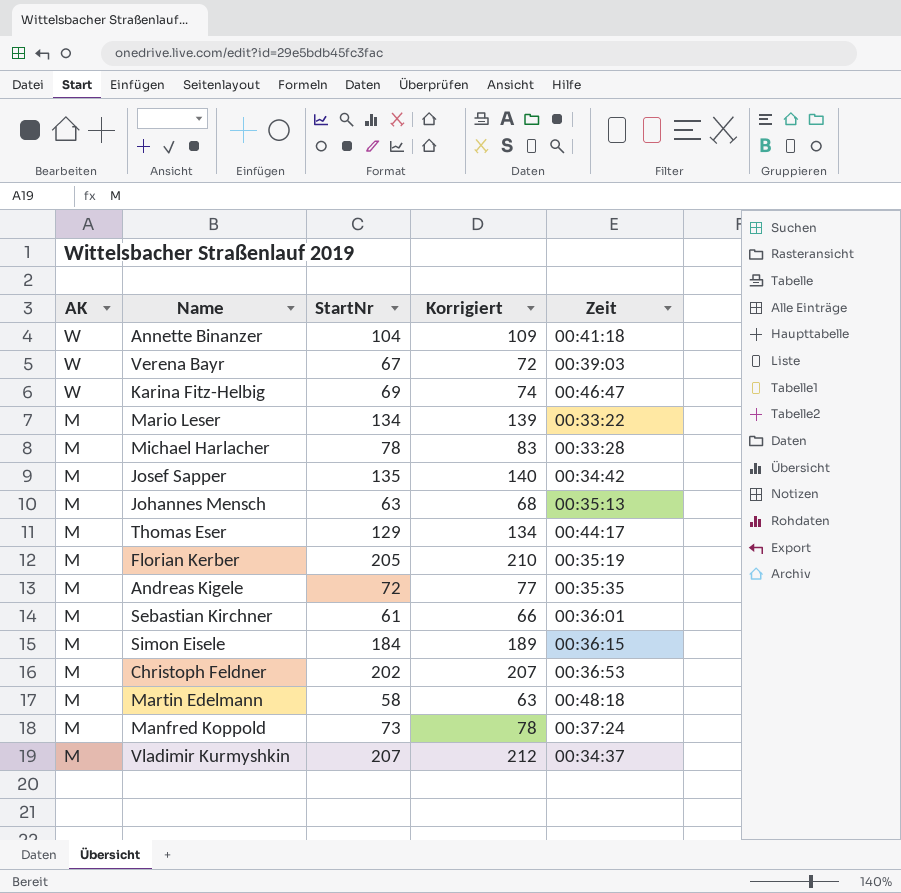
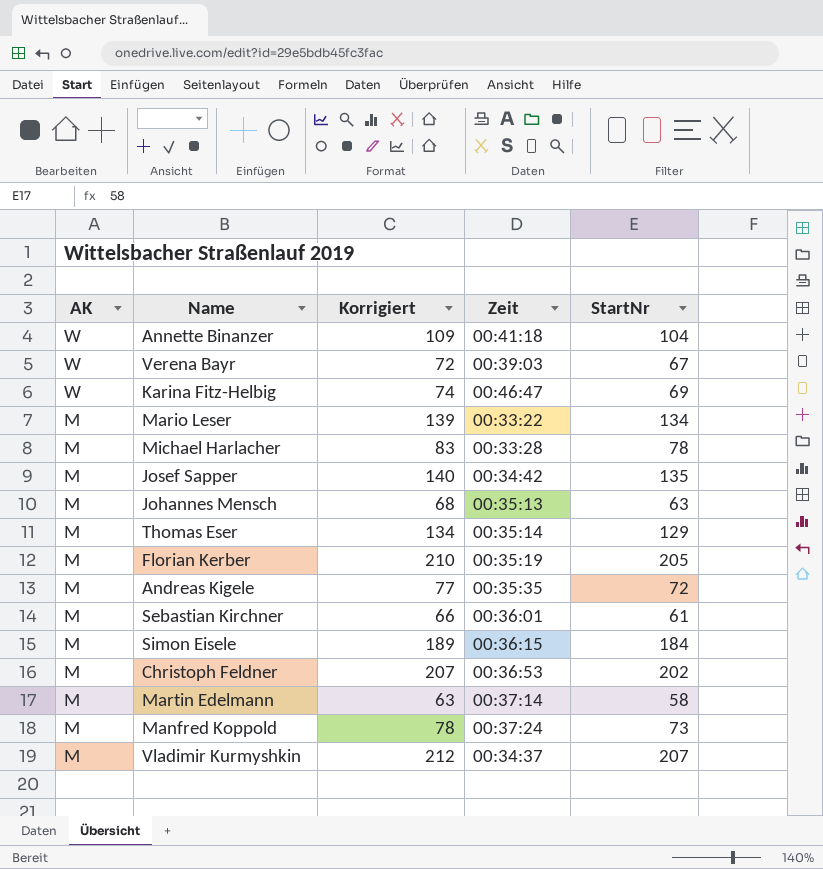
column StartNr | position: 3 -> 5
Thomas Eser | Zeit: 00:44:17 -> 00:35:14
Martin Edelmann | Zeit: 00:48:18 -> 00:37:14

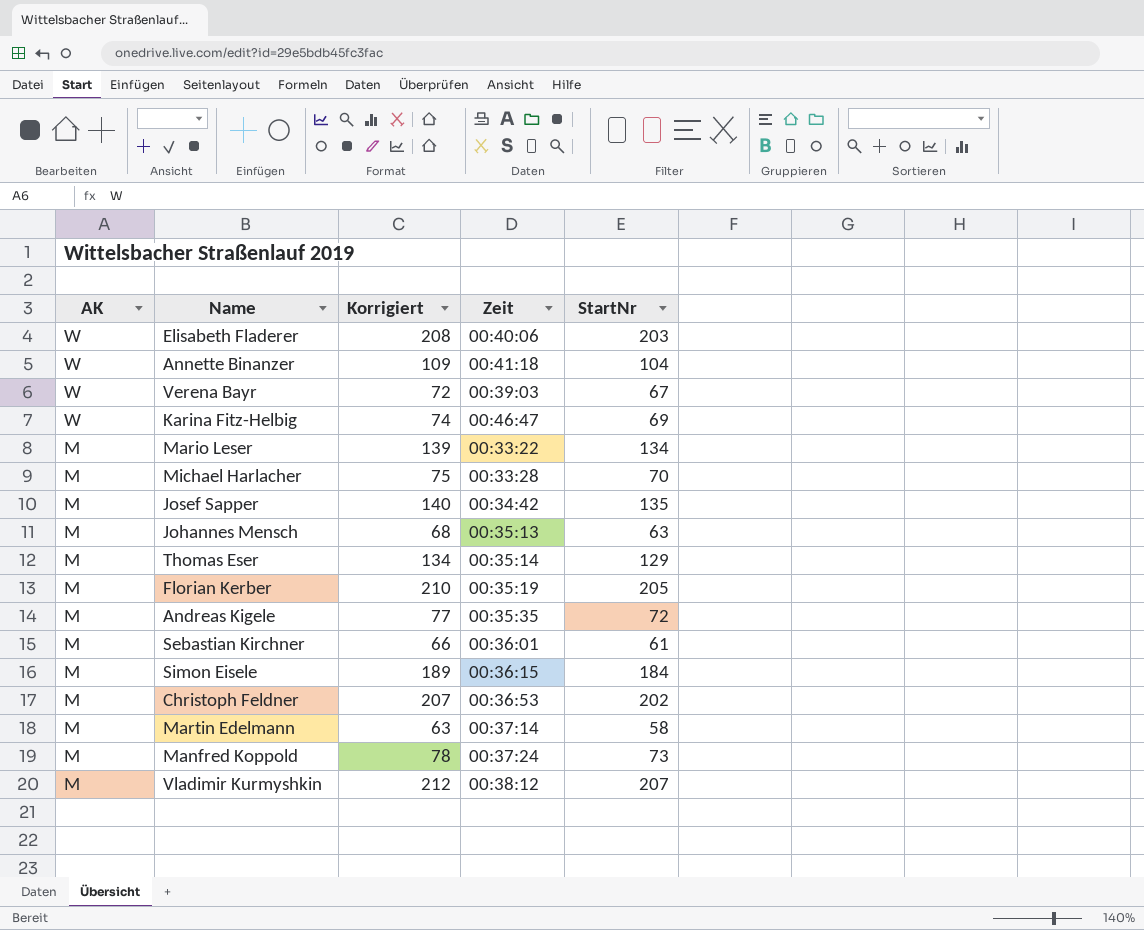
row Elisabeth Fladerer: none -> W | 208 | 00:40:06 | 203
Michael Harlacher | Korrigiert: 83 -> 75
Michael Harlacher | StartNr: 78 -> 70
Vladimir Kurmyshkin | Zeit: 00:34:37 -> 00:38:12

